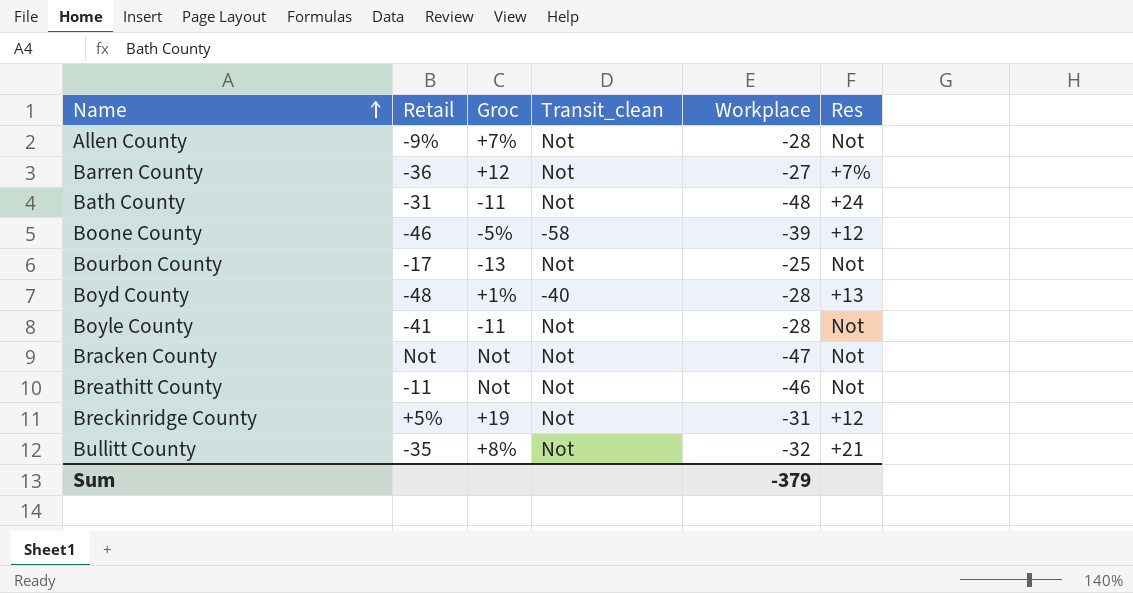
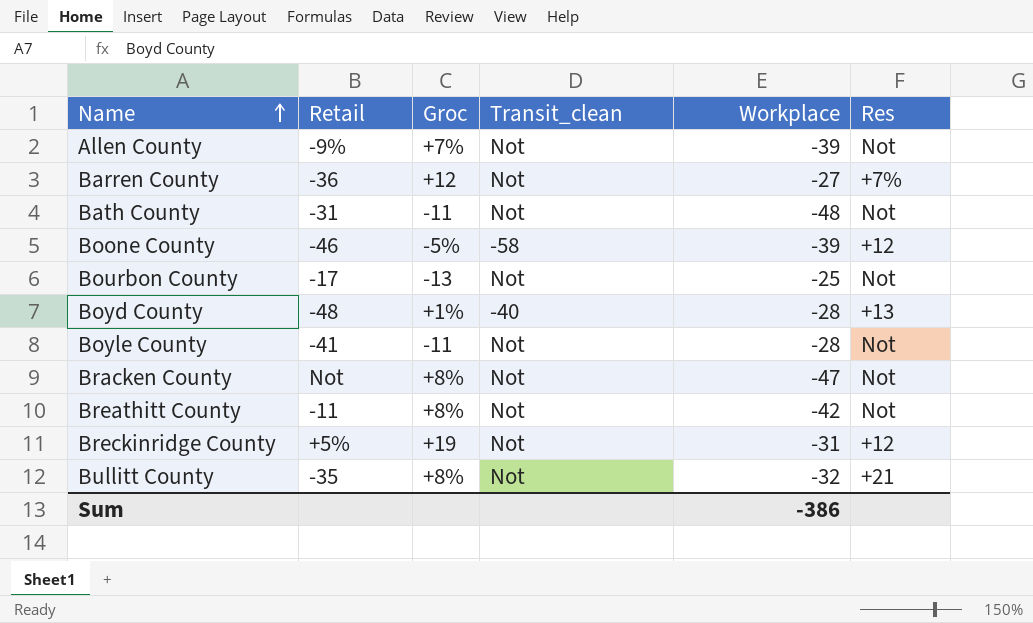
Allen County | Workplace: -28 -> -39
Bath County | Res: +24 -> Not
Bracken County | Groc: Not -> +8%
Breathitt County | Groc: Not -> +8%
Breathitt County | Workplace: -46 -> -42
Sum | Workplace: -379 -> -386

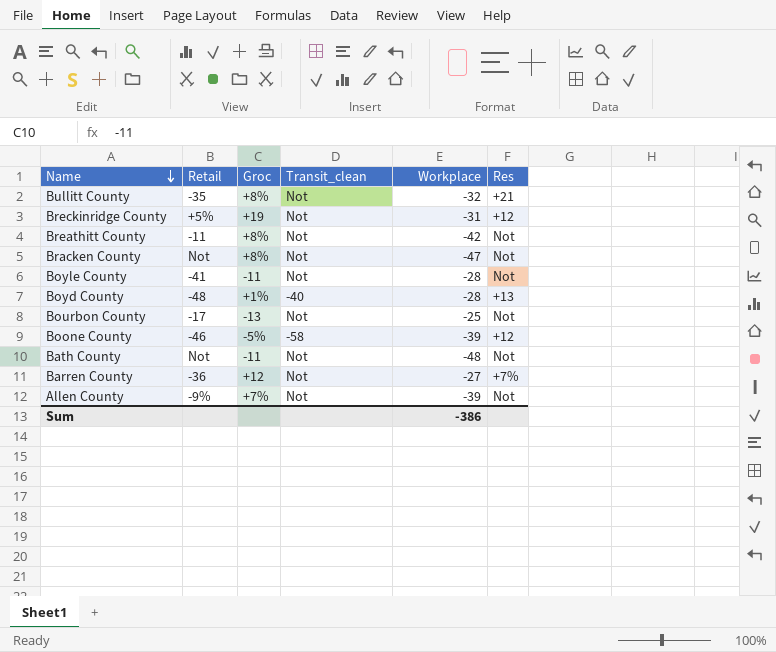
row order: Name ascending -> Name descending
Bath County | Retail: -31 -> Not

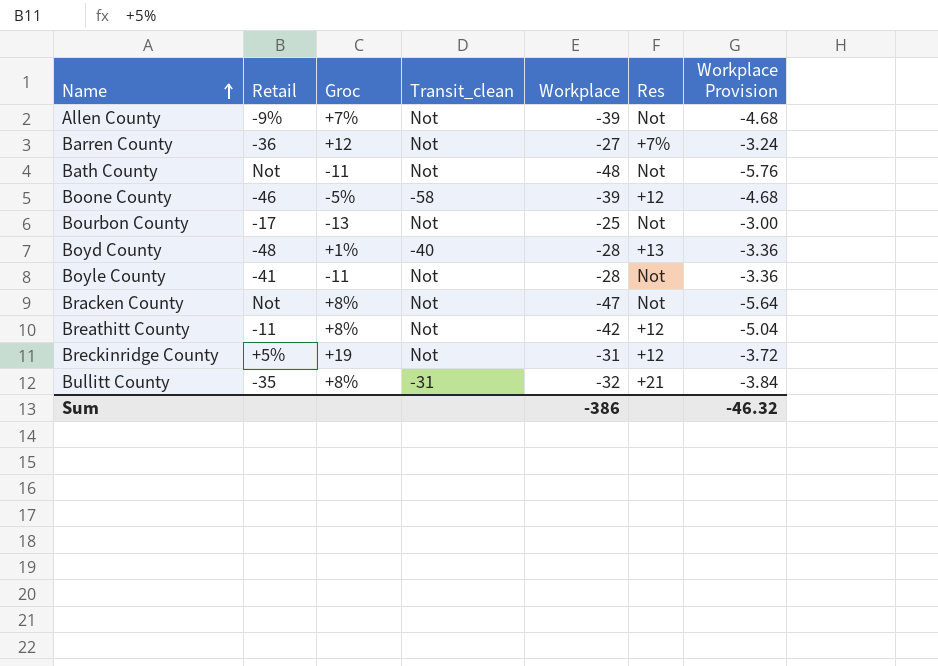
row order: Name descending -> Name ascending
column Workplace Provision | formula: none -> [Workplace] * 0.12
Breathitt County | Res: Not -> +12
Bullitt County | Transit_clean: Not -> -31

